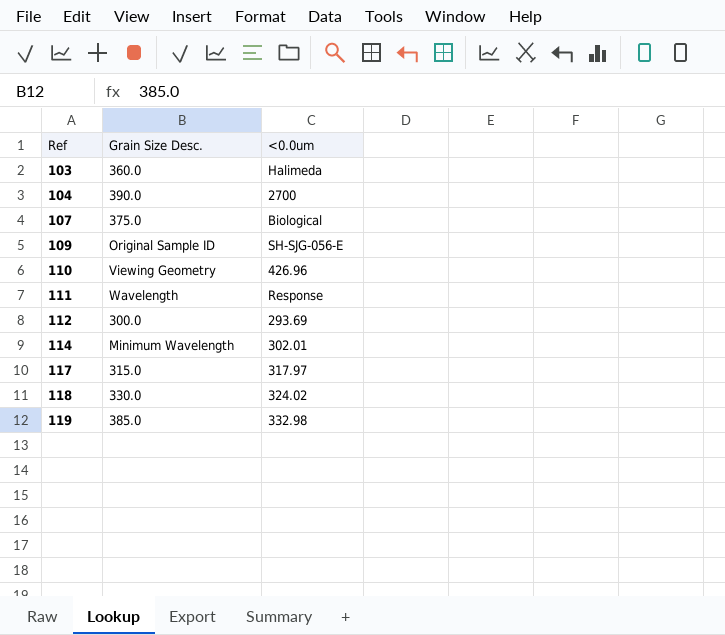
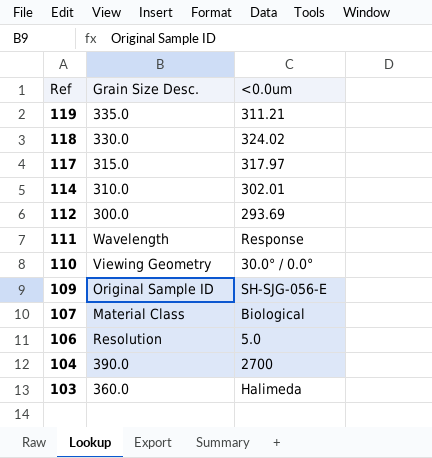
row order: Ref ascending -> Ref descending
119 | Grain Size Desc.: 385.0 -> 335.0
119 | <0.0um: 332.98 -> 311.21
114 | Grain Size Desc.: Minimum Wavelength -> 310.0
110 | <0.0um: 426.96 -> 30.0° / 0.0°
107 | Grain Size Desc.: 375.0 -> Material Class
row 106: none -> Resolution | 5.0

